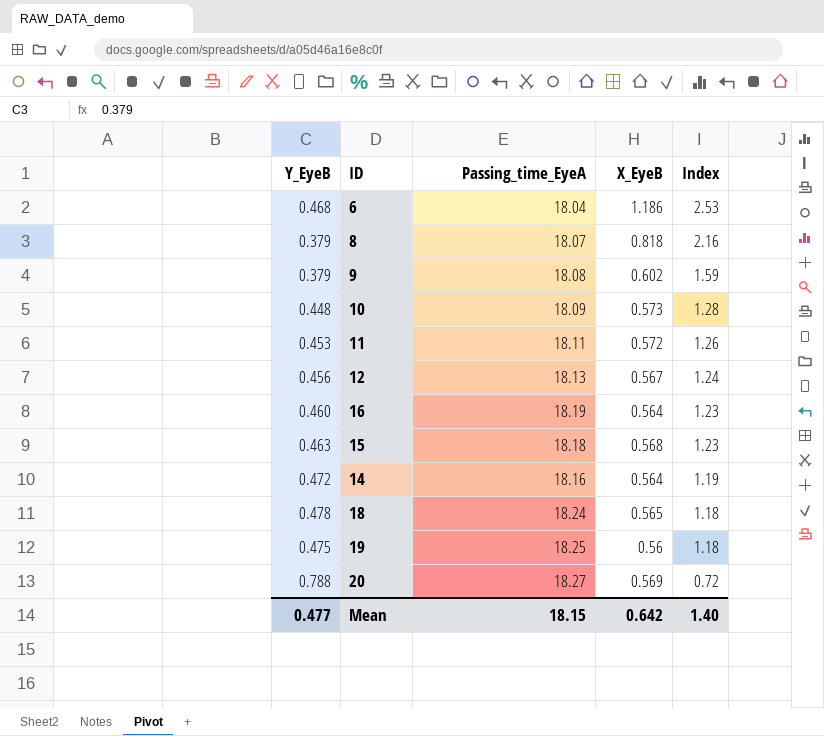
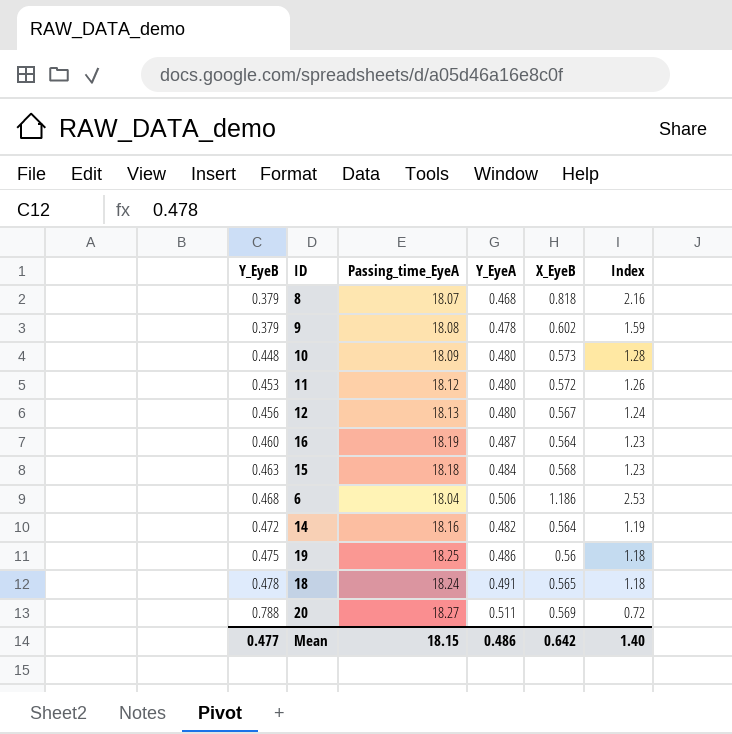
row order: Index descending -> Y_EyeB ascending
column Y_EyeA | position: none -> 4
11 | Passing_time_EyeA: 18.11 -> 18.12

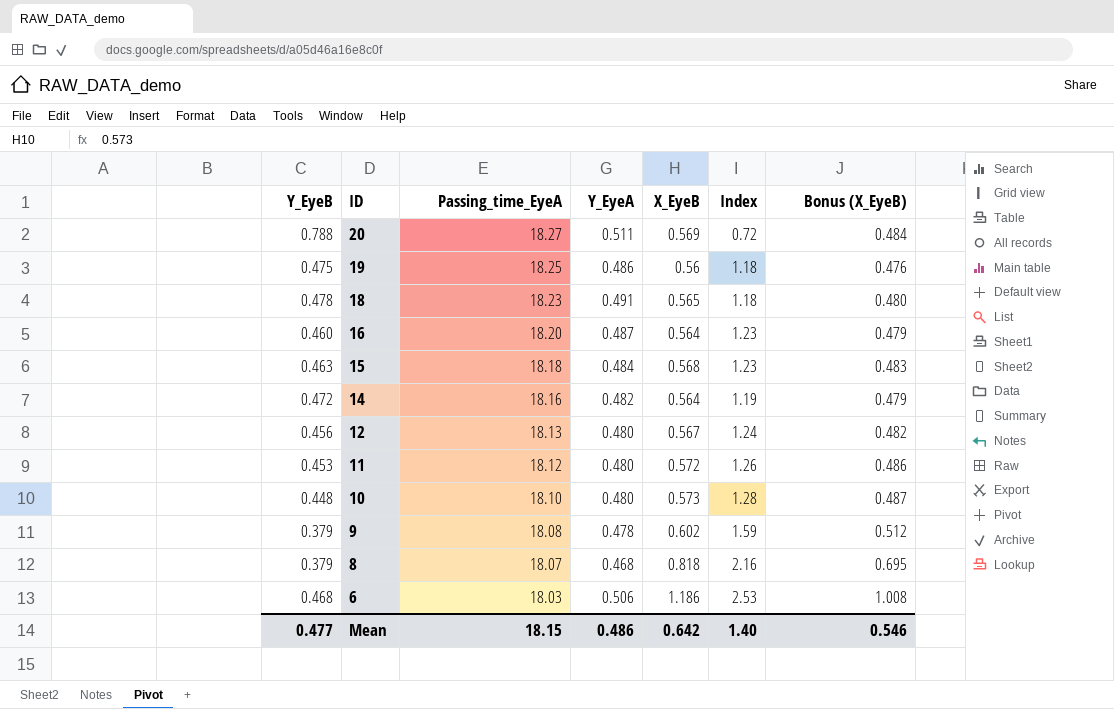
row order: Y_EyeB ascending -> ID descending
column Bonus (X_EyeB) | formula: none -> [X_EyeB] * 0.85
18 | Passing_time_EyeA: 18.24 -> 18.23
16 | Passing_time_EyeA: 18.19 -> 18.20
10 | Passing_time_EyeA: 18.09 -> 18.10
6 | Passing_time_EyeA: 18.04 -> 18.03

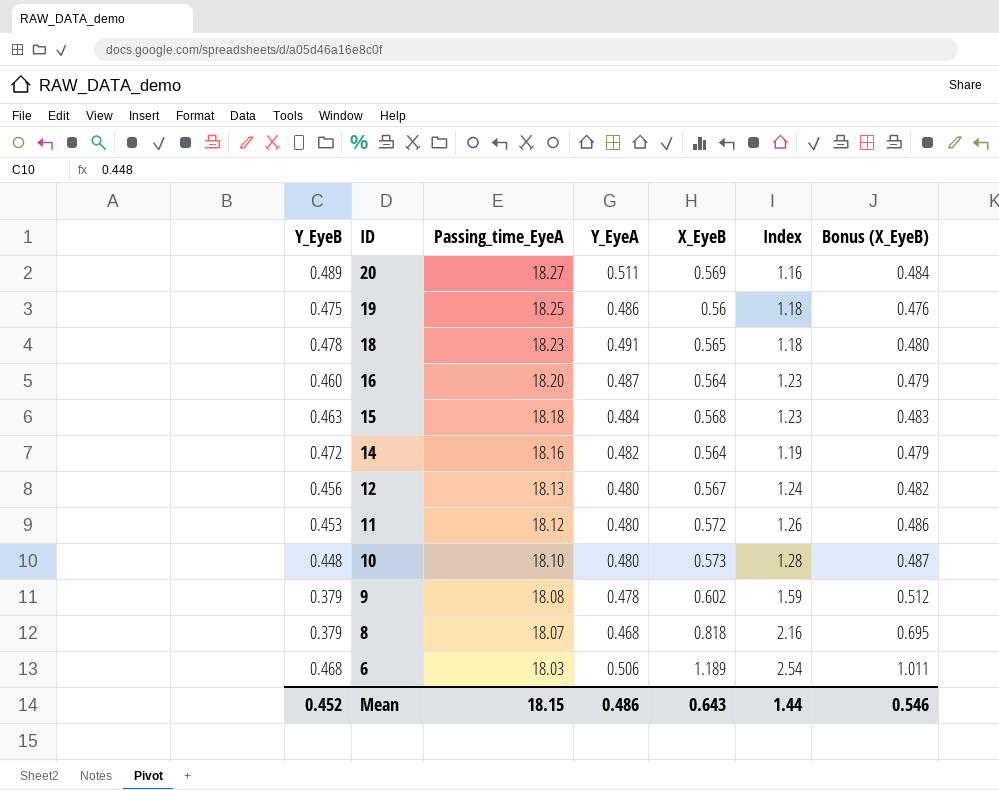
20 | Y_EyeB: 0.788 -> 0.489
20 | Index: 0.72 -> 1.16
6 | X_EyeB: 1.186 -> 1.189
6 | Index: 2.53 -> 2.54
6 | Bonus (X_EyeB): 1.008 -> 1.011
Mean | Y_EyeB: 0.477 -> 0.452
Mean | X_EyeB: 0.642 -> 0.643
Mean | Index: 1.40 -> 1.44

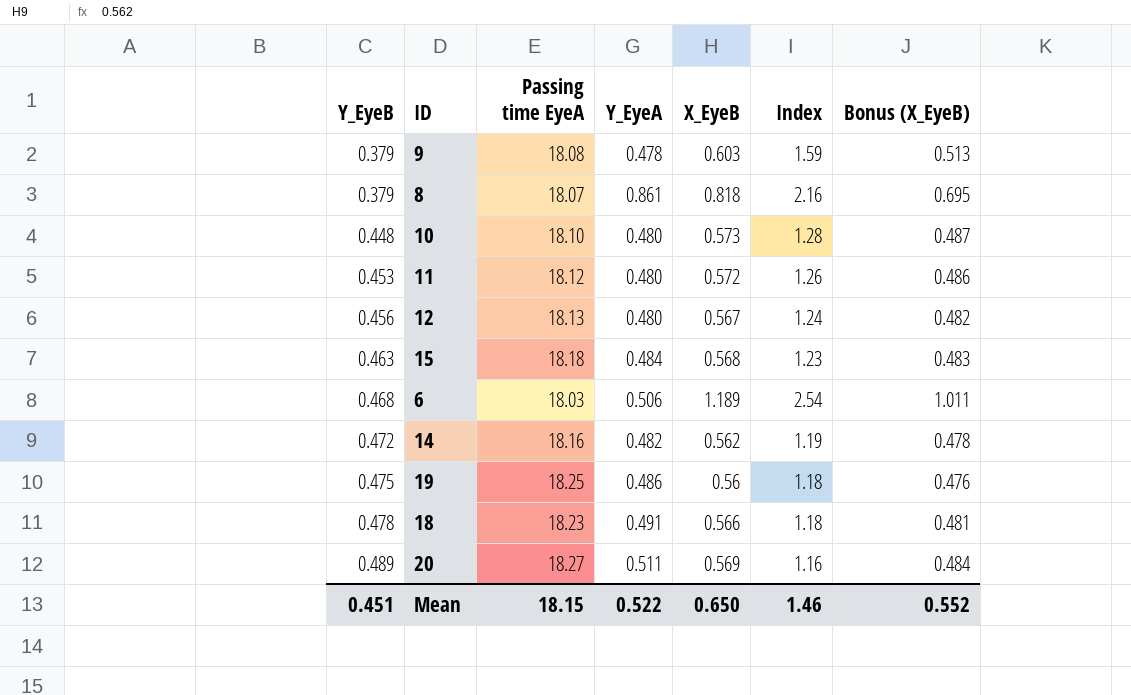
row order: ID descending -> Y_EyeB ascending
column name: Passing_time_EyeA -> Passing time EyeA
row 16: 0.460 | 18.20 | 0.487 | 0.564 | 1.23 | 0.479 -> none
9 | X_EyeB: 0.602 -> 0.603
9 | Bonus (X_EyeB): 0.512 -> 0.513
8 | Y_EyeA: 0.468 -> 0.861
14 | X_EyeB: 0.564 -> 0.562
14 | Bonus (X_EyeB): 0.479 -> 0.478
18 | X_EyeB: 0.565 -> 0.566
18 | Bonus (X_EyeB): 0.480 -> 0.481
Mean | Y_EyeB: 0.452 -> 0.451
Mean | Y_EyeA: 0.486 -> 0.522
Mean | X_EyeB: 0.643 -> 0.650
Mean | Index: 1.44 -> 1.46
Mean | Bonus (X_EyeB): 0.546 -> 0.552

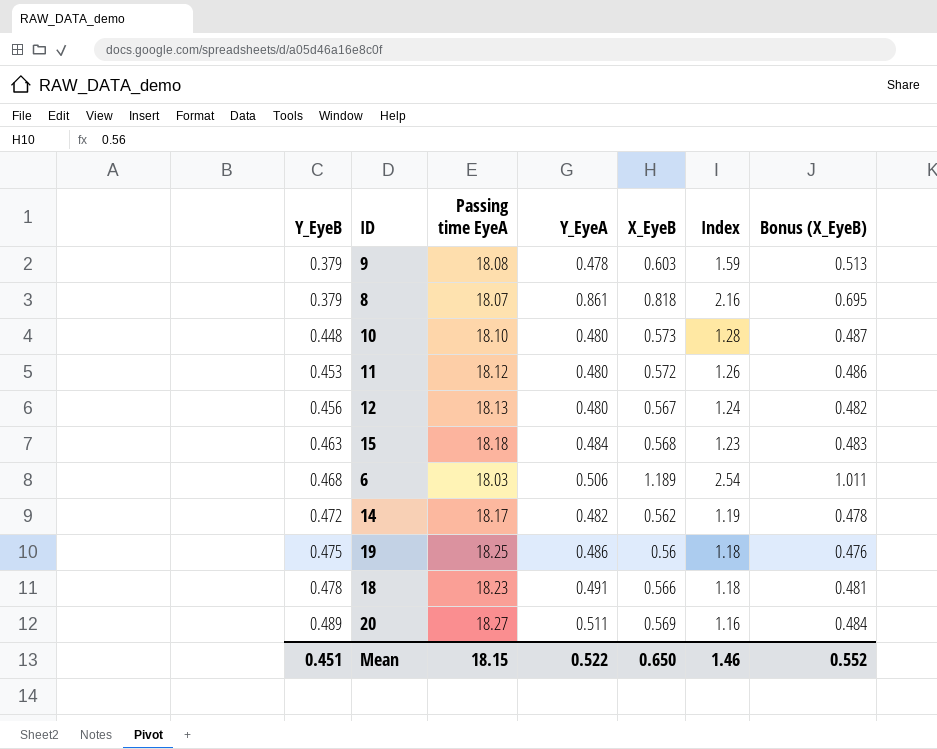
14 | Passing time EyeA: 18.16 -> 18.17

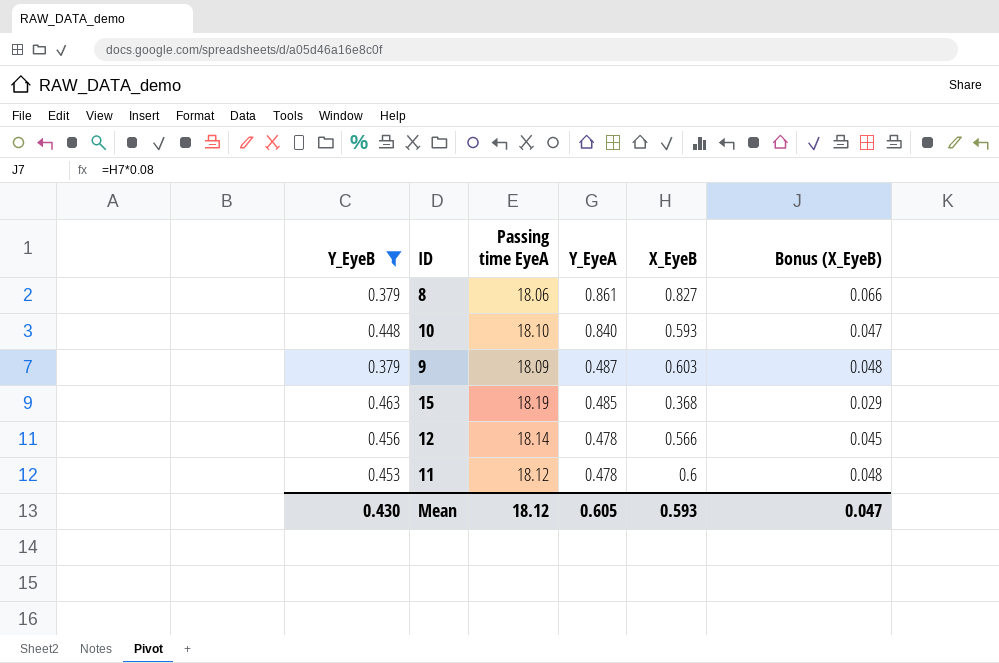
filter: none -> Y_EyeB <= 0.463
row order: Y_EyeB ascending -> Y_EyeA descending
column Index | formula: [X_EyeB] / [Y_EyeB] -> none
column Bonus (X_EyeB) | formula: [X_EyeB] * 0.85 -> [X_EyeB] * 0.08
8 | Passing time EyeA: 18.07 -> 18.06
8 | X_EyeB: 0.818 -> 0.827
10 | Y_EyeA: 0.480 -> 0.840
10 | X_EyeB: 0.573 -> 0.593
9 | Passing time EyeA: 18.08 -> 18.09
9 | Y_EyeA: 0.478 -> 0.487
15 | Passing time EyeA: 18.18 -> 18.19
15 | Y_EyeA: 0.484 -> 0.485
15 | X_EyeB: 0.568 -> 0.368
12 | Passing time EyeA: 18.13 -> 18.14
12 | Y_EyeA: 0.480 -> 0.478
12 | X_EyeB: 0.567 -> 0.566
11 | Y_EyeA: 0.480 -> 0.478
11 | X_EyeB: 0.572 -> 0.6
Mean | Y_EyeB: 0.451 -> 0.430
Mean | Passing time EyeA: 18.15 -> 18.12
Mean | Y_EyeA: 0.522 -> 0.605
Mean | X_EyeB: 0.650 -> 0.593
Mean | Bonus (X_EyeB): 0.552 -> 0.047

